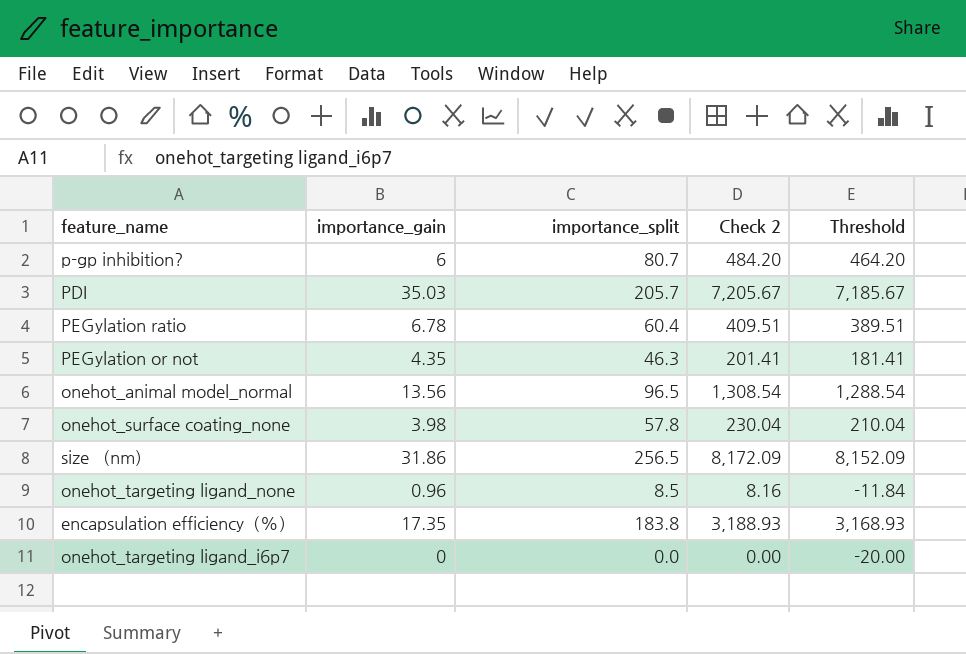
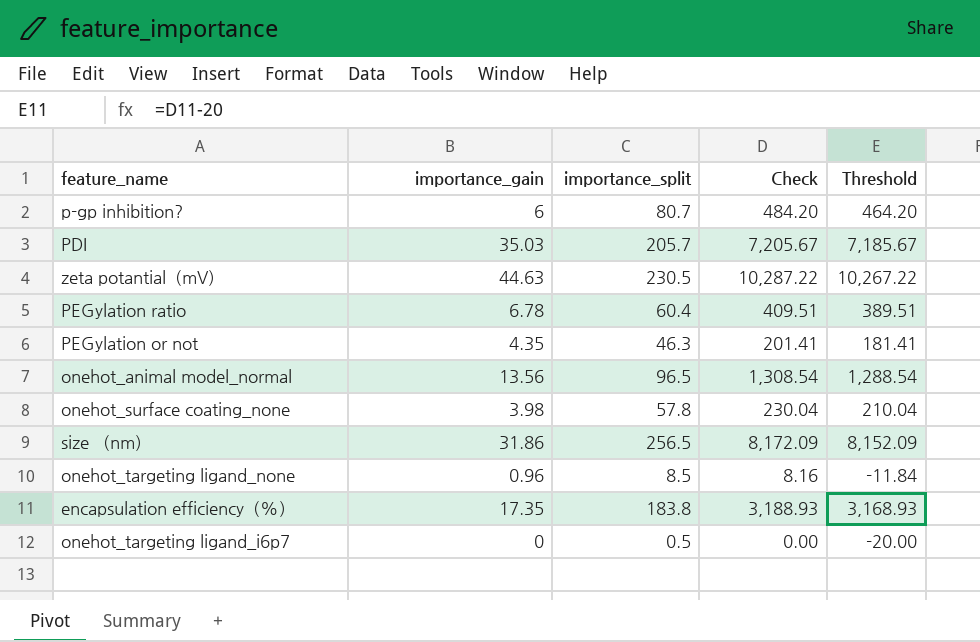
column name: Check 2 -> Check
row zeta potantial（mV）: none -> 44.63 | 230.5 | 10,287.22 | 10,267.22
onehot_targeting ligand_i6p7 | importance_split: 0.0 -> 0.5

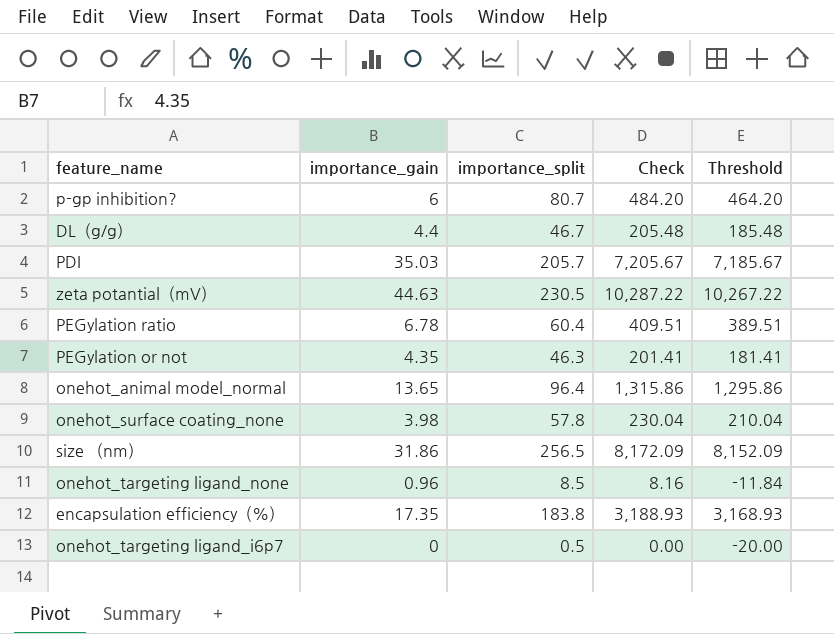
row DL（g/g）: none -> 4.4 | 46.7 | 205.48 | 185.48
onehot_animal model_normal | importance_gain: 13.56 -> 13.65
onehot_animal model_normal | importance_split: 96.5 -> 96.4
onehot_animal model_normal | Check: 1,308.54 -> 1,315.86
onehot_animal model_normal | Threshold: 1,288.54 -> 1,295.86

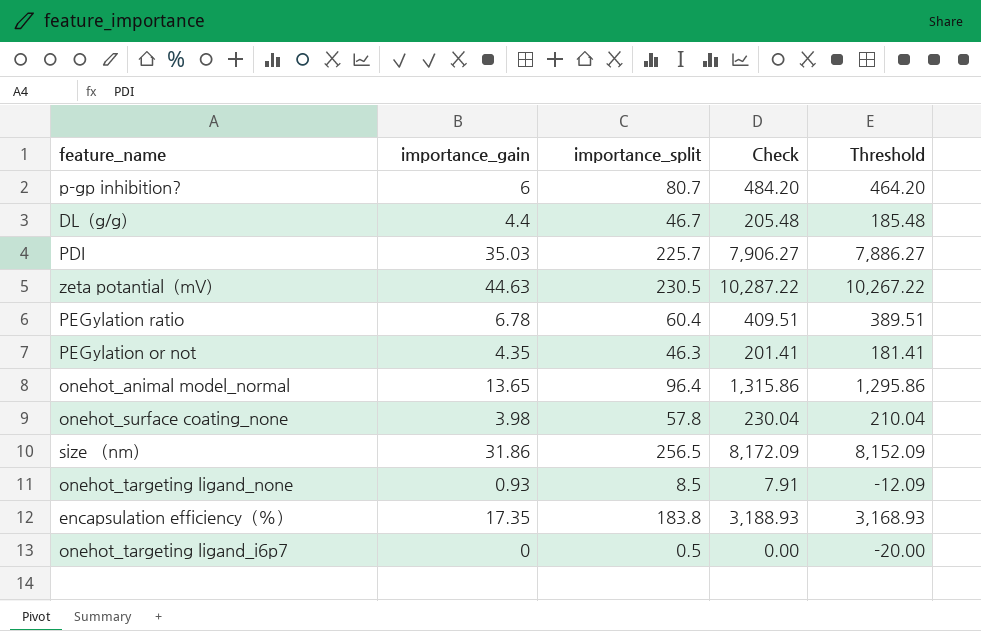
PDI | importance_split: 205.7 -> 225.7
PDI | Check: 7,205.67 -> 7,906.27
PDI | Threshold: 7,185.67 -> 7,886.27
onehot_targeting ligand_none | importance_gain: 0.96 -> 0.93
onehot_targeting ligand_none | Check: 8.16 -> 7.91
onehot_targeting ligand_none | Threshold: -11.84 -> -12.09

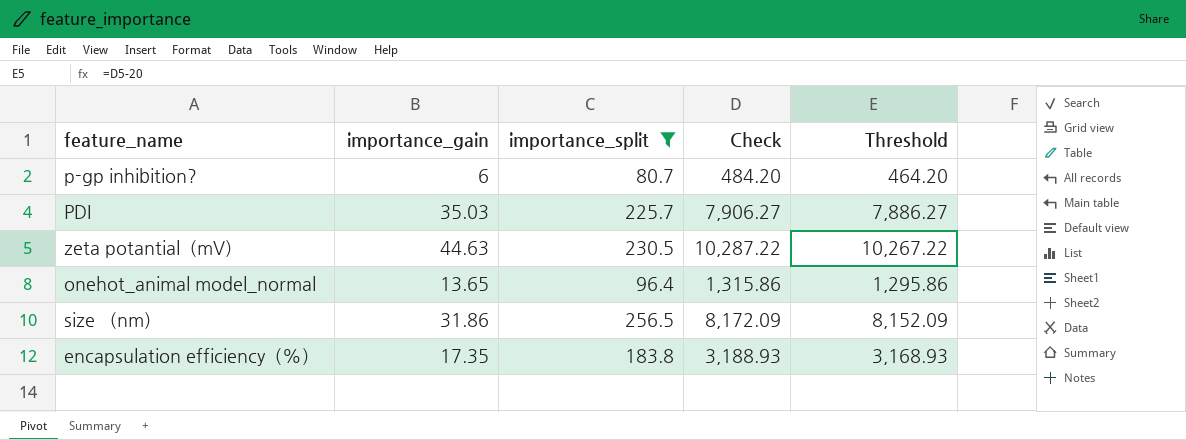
filter: none -> importance_split >= 80.7

